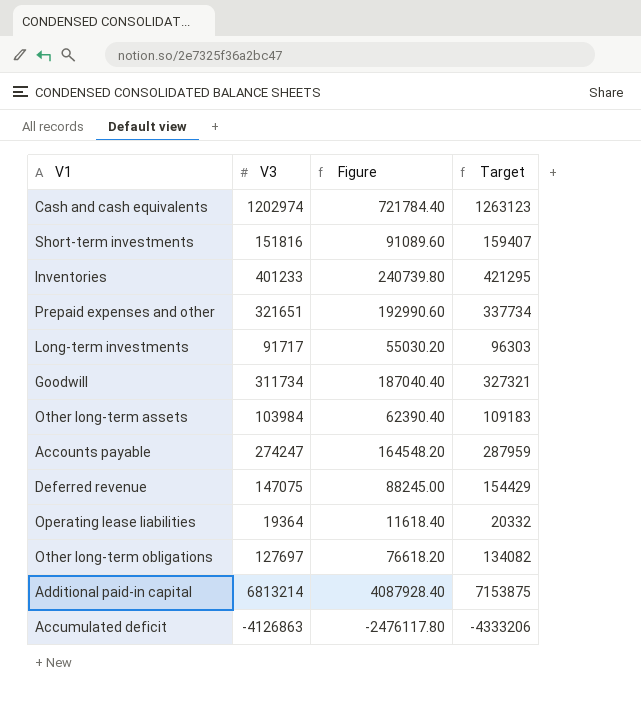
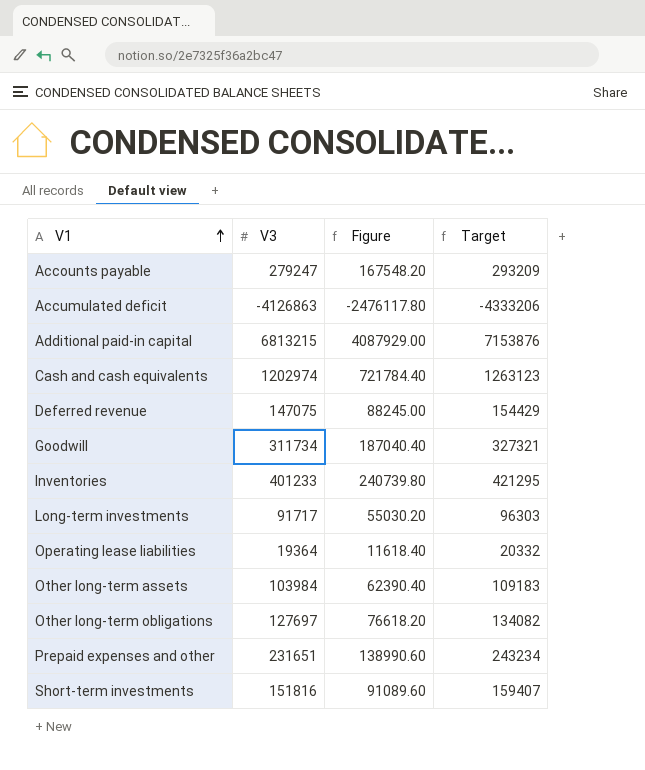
row order: none -> V1 ascending
Accounts payable | V3: 274247 -> 279247
Accounts payable | Figure: 164548.20 -> 167548.20
Accounts payable | Target: 287959 -> 293209
Additional paid-in capital | V3: 6813214 -> 6813215
Additional paid-in capital | Figure: 4087928.40 -> 4087929.00
Additional paid-in capital | Target: 7153875 -> 7153876
Prepaid expenses and other | V3: 321651 -> 231651
Prepaid expenses and other | Figure: 192990.60 -> 138990.60
Prepaid expenses and other | Target: 337734 -> 243234

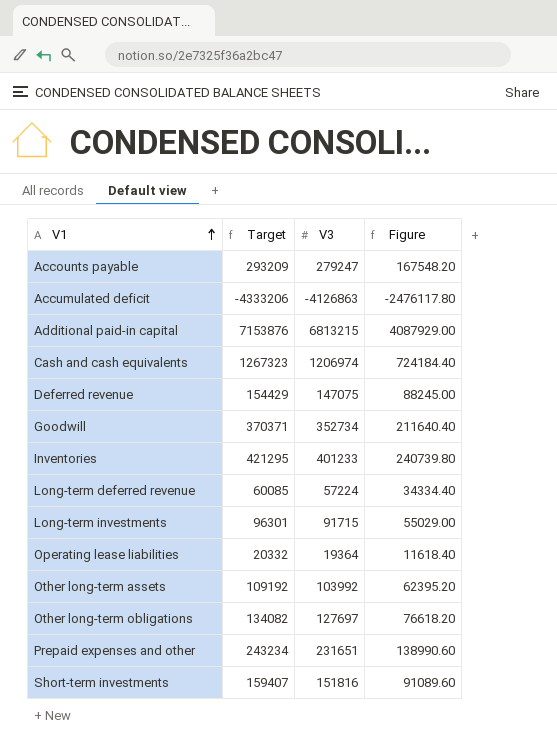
column Target | position: 4 -> 2
Cash and cash equivalents | Target: 1263123 -> 1267323
Cash and cash equivalents | V3: 1202974 -> 1206974
Cash and cash equivalents | Figure: 721784.40 -> 724184.40
Goodwill | Target: 327321 -> 370371
Goodwill | V3: 311734 -> 352734
Goodwill | Figure: 187040.40 -> 211640.40
row Long-term deferred revenue: none -> 60085 | 57224 | 34334.40
Long-term investments | Target: 96303 -> 96301
Long-term investments | V3: 91717 -> 91715
Long-term investments | Figure: 55030.20 -> 55029.00
Other long-term assets | Target: 109183 -> 109192
Other long-term assets | V3: 103984 -> 103992
Other long-term assets | Figure: 62390.40 -> 62395.20

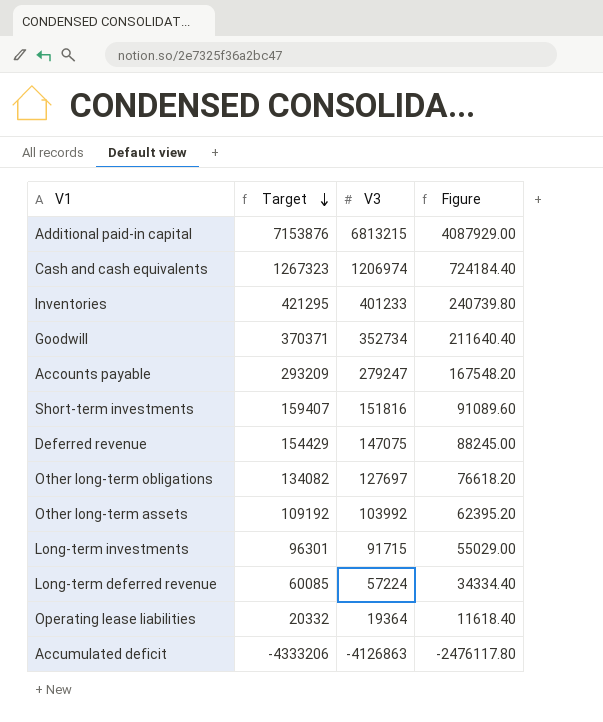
row order: V1 ascending -> Target descending
row Prepaid expenses and other: 243234 | 231651 | 138990.60 -> none

